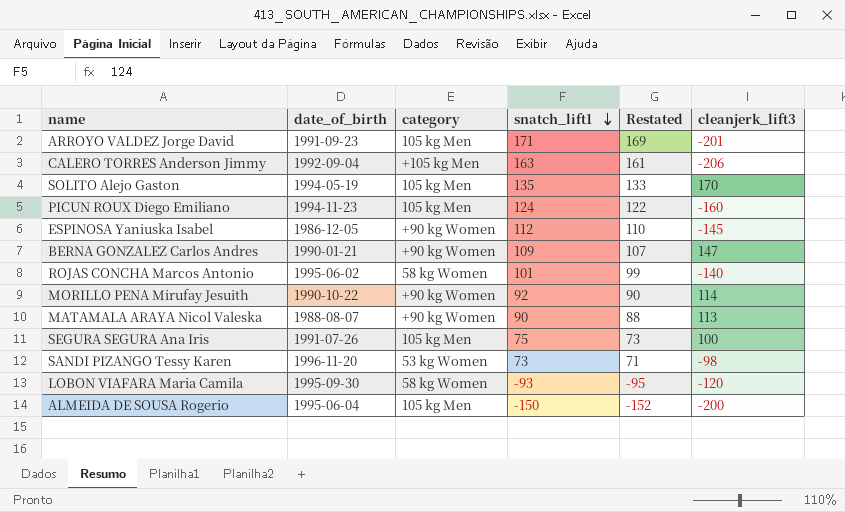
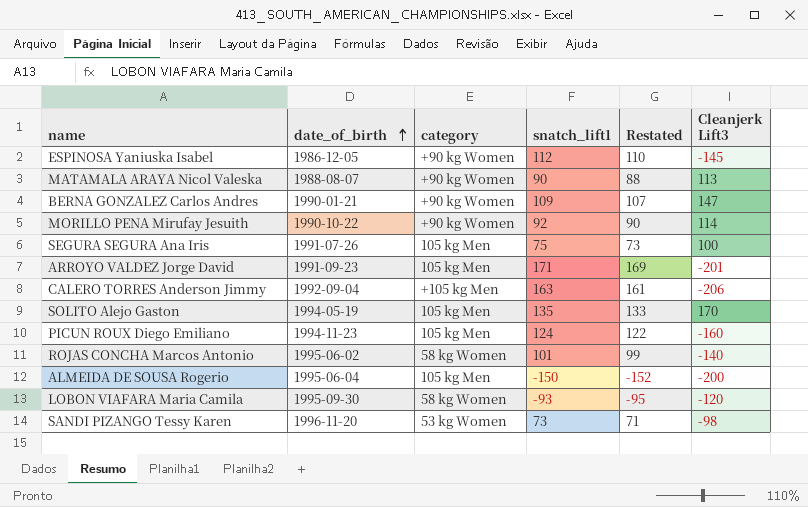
row order: snatch_lift1 descending -> date_of_birth ascending
column name: cleanjerk_lift3 -> Cleanjerk Lift3

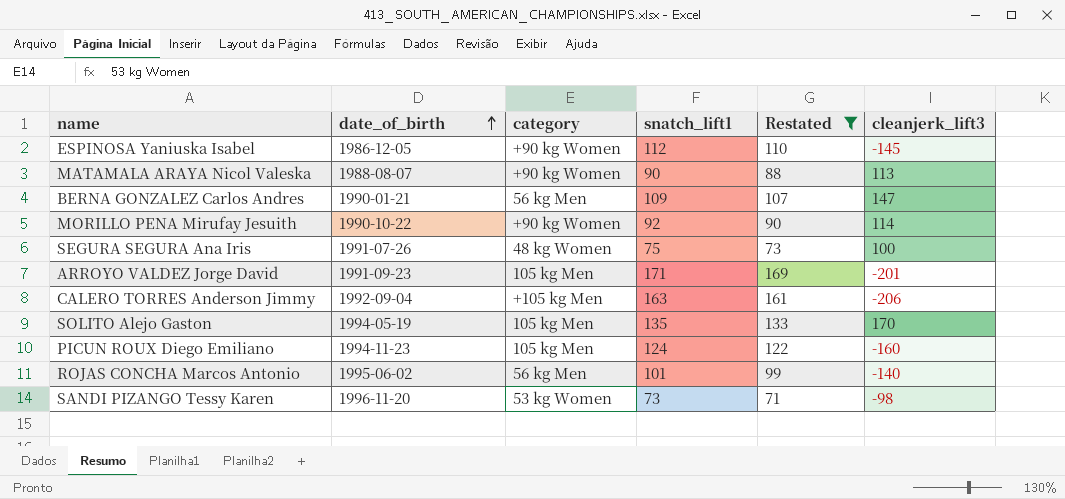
filter: none -> Restated >= 71
column name: Cleanjerk Lift3 -> cleanjerk_lift3
BERNA GONZALEZ Carlos Andres | category: +90 kg Women -> 56 kg Men
SEGURA SEGURA Ana Iris | category: 105 kg Men -> 48 kg Women
ROJAS CONCHA Marcos Antonio | category: 58 kg Women -> 56 kg Men

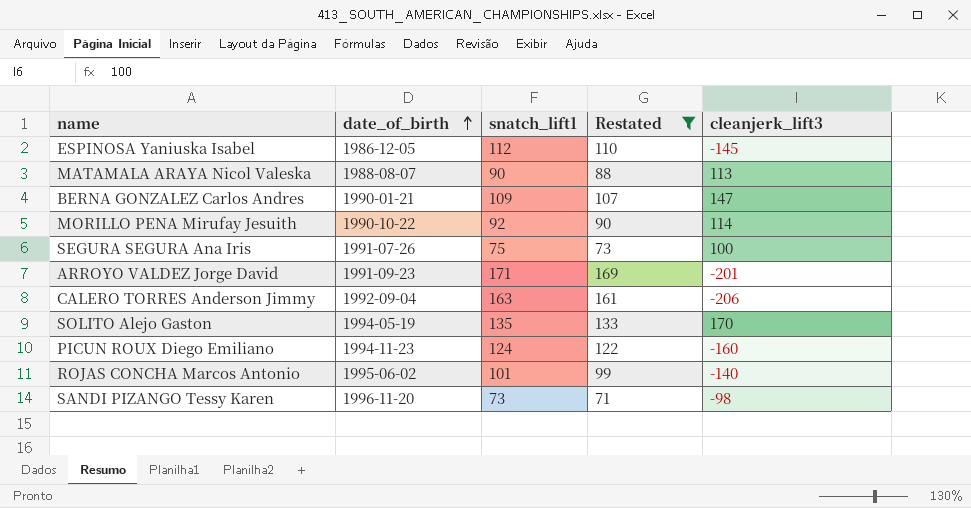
column category | position: 3 -> none

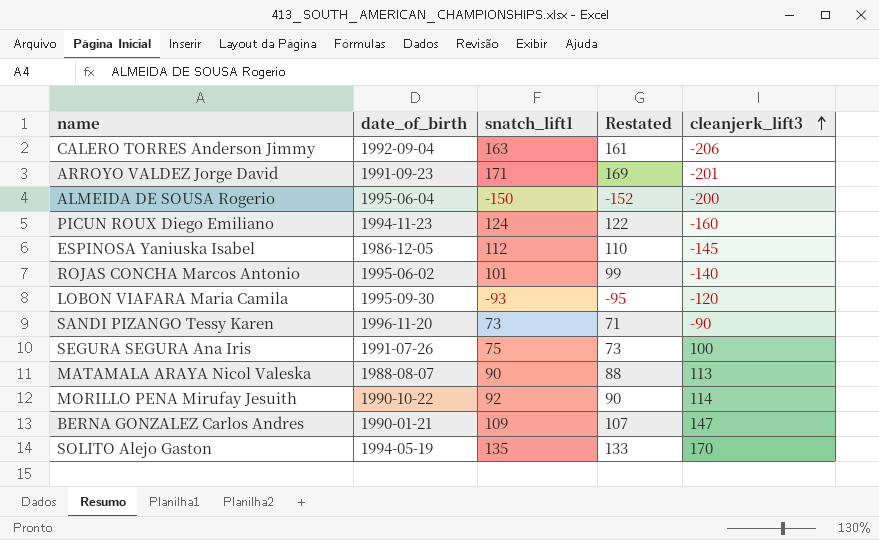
filter: Restated >= 71 -> none
row order: date_of_birth ascending -> cleanjerk_lift3 ascending
SANDI PIZANGO Tessy Karen | cleanjerk_lift3: -98 -> -90

